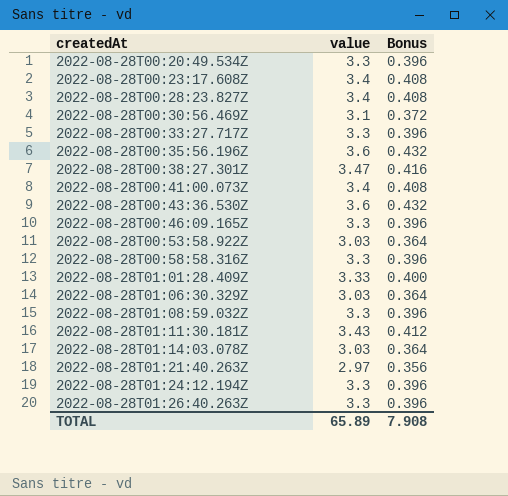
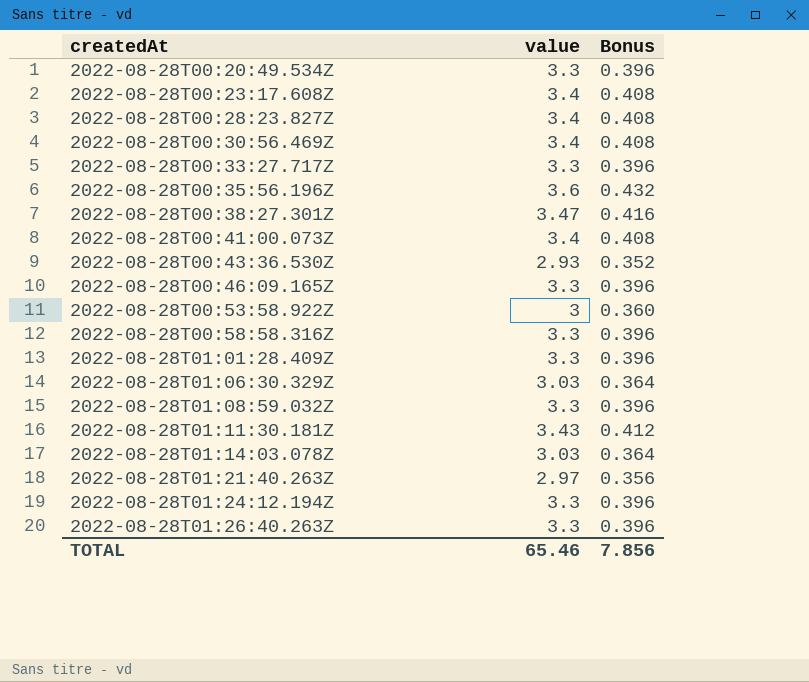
2022-08-28T00:30:56.469Z | value: 3.1 -> 3.4
2022-08-28T00:30:56.469Z | Bonus: 0.372 -> 0.408
2022-08-28T00:43:36.530Z | value: 3.6 -> 2.93
2022-08-28T00:43:36.530Z | Bonus: 0.432 -> 0.352
2022-08-28T00:53:58.922Z | value: 3.03 -> 3
2022-08-28T00:53:58.922Z | Bonus: 0.364 -> 0.360
2022-08-28T01:01:28.409Z | value: 3.33 -> 3.3
2022-08-28T01:01:28.409Z | Bonus: 0.400 -> 0.396
TOTAL | value: 65.89 -> 65.46
TOTAL | Bonus: 7.908 -> 7.856

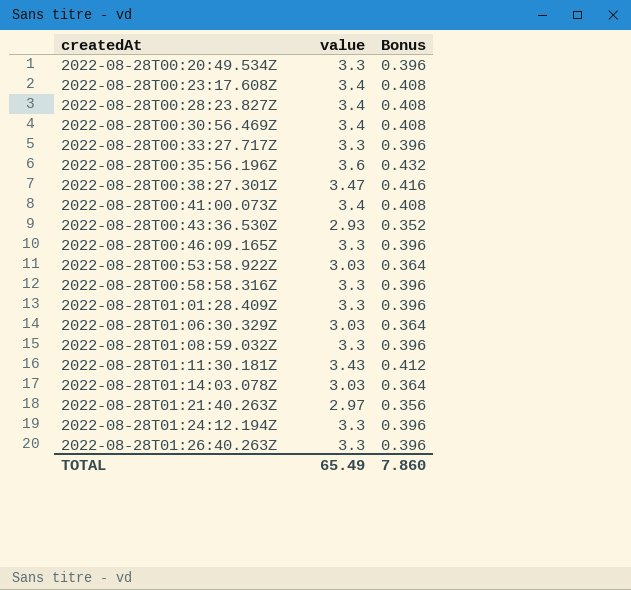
2022-08-28T00:53:58.922Z | value: 3 -> 3.03
2022-08-28T00:53:58.922Z | Bonus: 0.360 -> 0.364
TOTAL | value: 65.46 -> 65.49
TOTAL | Bonus: 7.856 -> 7.860

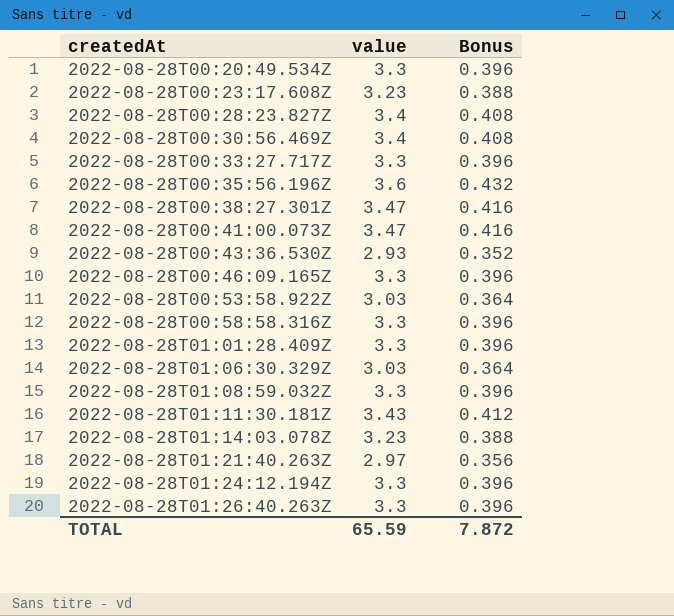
2022-08-28T00:23:17.608Z | value: 3.4 -> 3.23
2022-08-28T00:23:17.608Z | Bonus: 0.408 -> 0.388
2022-08-28T00:41:00.073Z | value: 3.4 -> 3.47
2022-08-28T00:41:00.073Z | Bonus: 0.408 -> 0.416
2022-08-28T01:14:03.078Z | value: 3.03 -> 3.23
2022-08-28T01:14:03.078Z | Bonus: 0.364 -> 0.388
TOTAL | value: 65.49 -> 65.59
TOTAL | Bonus: 7.860 -> 7.872

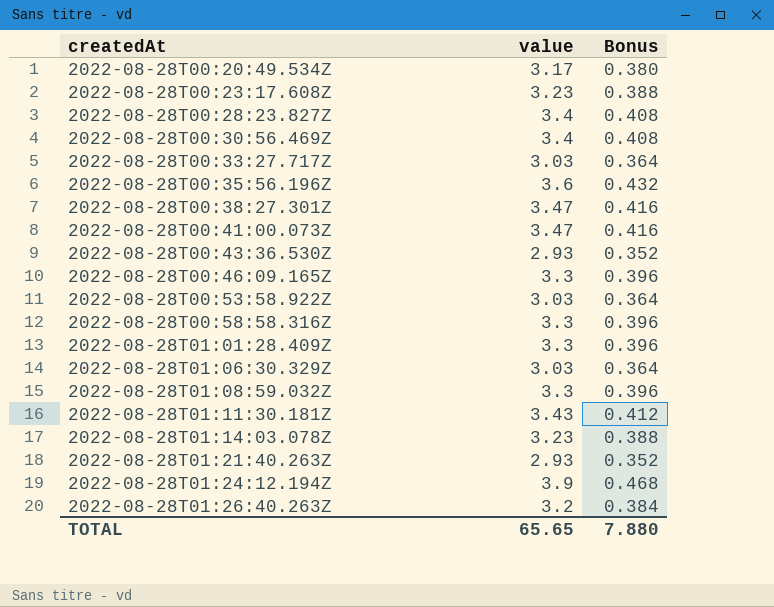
2022-08-28T00:20:49.534Z | value: 3.3 -> 3.17
2022-08-28T00:20:49.534Z | Bonus: 0.396 -> 0.380
2022-08-28T00:33:27.717Z | value: 3.3 -> 3.03
2022-08-28T00:33:27.717Z | Bonus: 0.396 -> 0.364
2022-08-28T01:21:40.263Z | value: 2.97 -> 2.93
2022-08-28T01:21:40.263Z | Bonus: 0.356 -> 0.352
2022-08-28T01:24:12.194Z | value: 3.3 -> 3.9
2022-08-28T01:24:12.194Z | Bonus: 0.396 -> 0.468
2022-08-28T01:26:40.263Z | value: 3.3 -> 3.2
2022-08-28T01:26:40.263Z | Bonus: 0.396 -> 0.384
TOTAL | value: 65.59 -> 65.65
TOTAL | Bonus: 7.872 -> 7.880

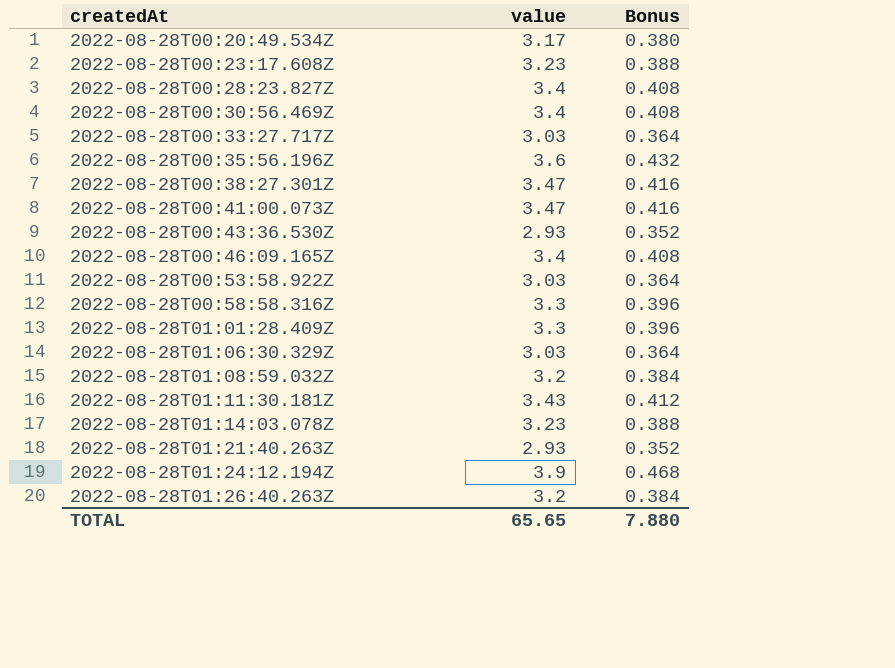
2022-08-28T00:46:09.165Z | value: 3.3 -> 3.4
2022-08-28T00:46:09.165Z | Bonus: 0.396 -> 0.408
2022-08-28T01:08:59.032Z | value: 3.3 -> 3.2
2022-08-28T01:08:59.032Z | Bonus: 0.396 -> 0.384

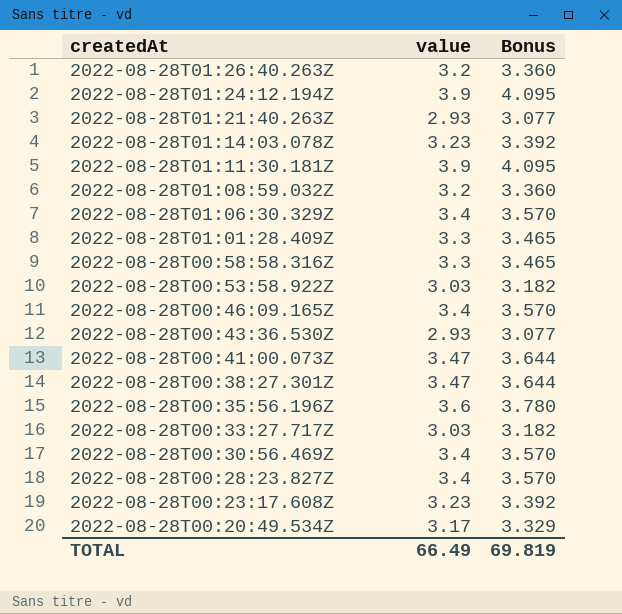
row order: createdAt ascending -> createdAt descending
column Bonus | formula: [value] * 0.12 -> [value] * 1.05
2022-08-28T01:11:30.181Z | value: 3.43 -> 3.9
2022-08-28T01:06:30.329Z | value: 3.03 -> 3.4
TOTAL | value: 65.65 -> 66.49
TOTAL | Bonus: 7.880 -> 69.819

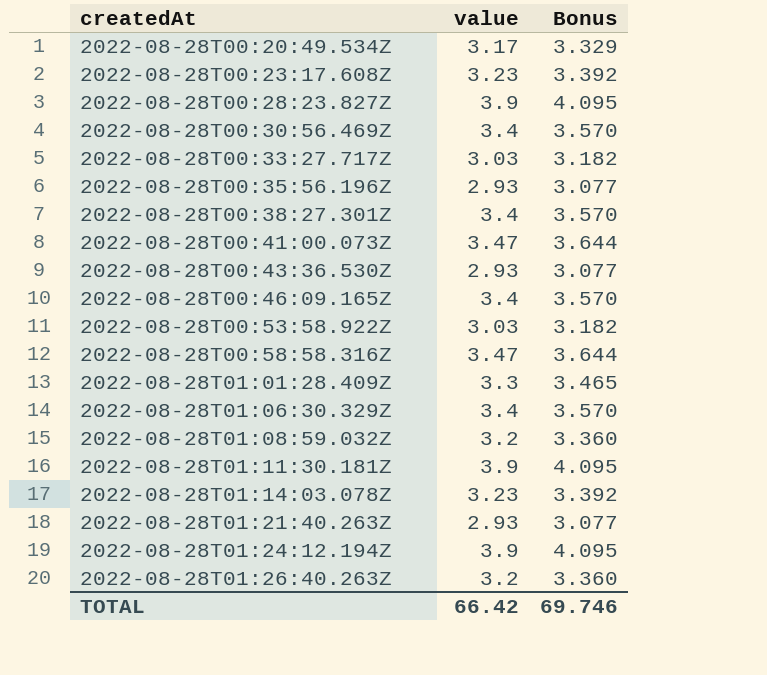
row order: createdAt descending -> createdAt ascending
2022-08-28T00:28:23.827Z | value: 3.4 -> 3.9
2022-08-28T00:28:23.827Z | Bonus: 3.570 -> 4.095
2022-08-28T00:35:56.196Z | value: 3.6 -> 2.93
2022-08-28T00:35:56.196Z | Bonus: 3.780 -> 3.077
2022-08-28T00:38:27.301Z | value: 3.47 -> 3.4
2022-08-28T00:38:27.301Z | Bonus: 3.644 -> 3.570
2022-08-28T00:58:58.316Z | value: 3.3 -> 3.47
2022-08-28T00:58:58.316Z | Bonus: 3.465 -> 3.644
TOTAL | value: 66.49 -> 66.42
TOTAL | Bonus: 69.819 -> 69.746

